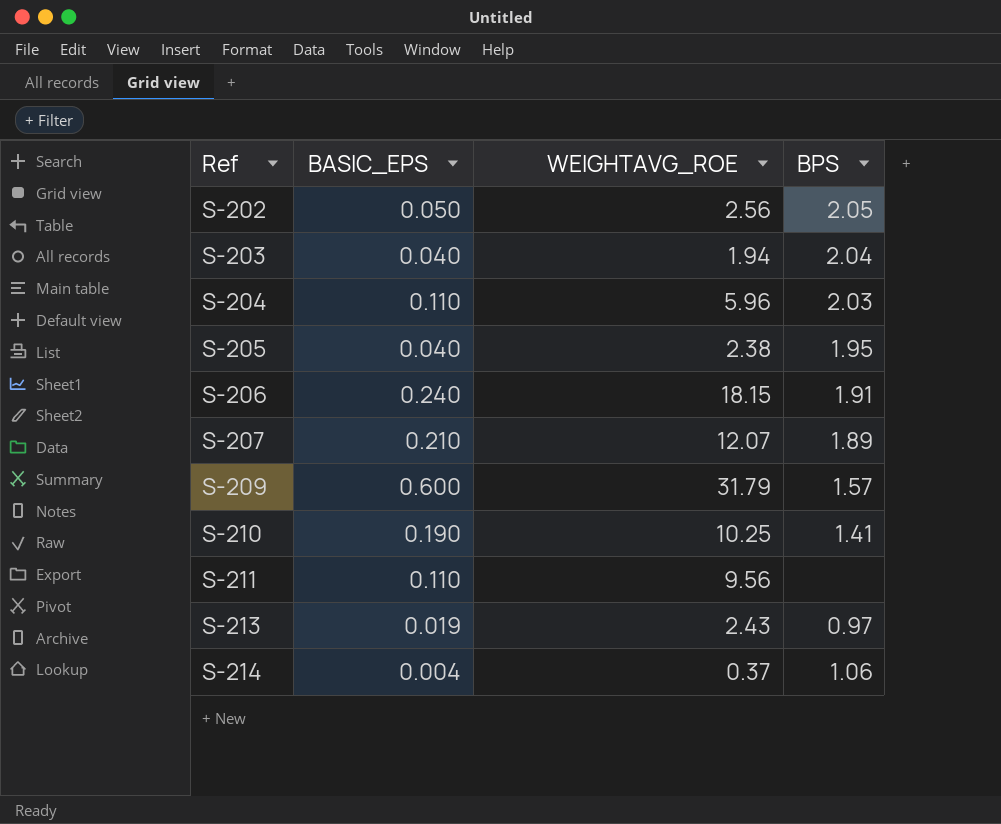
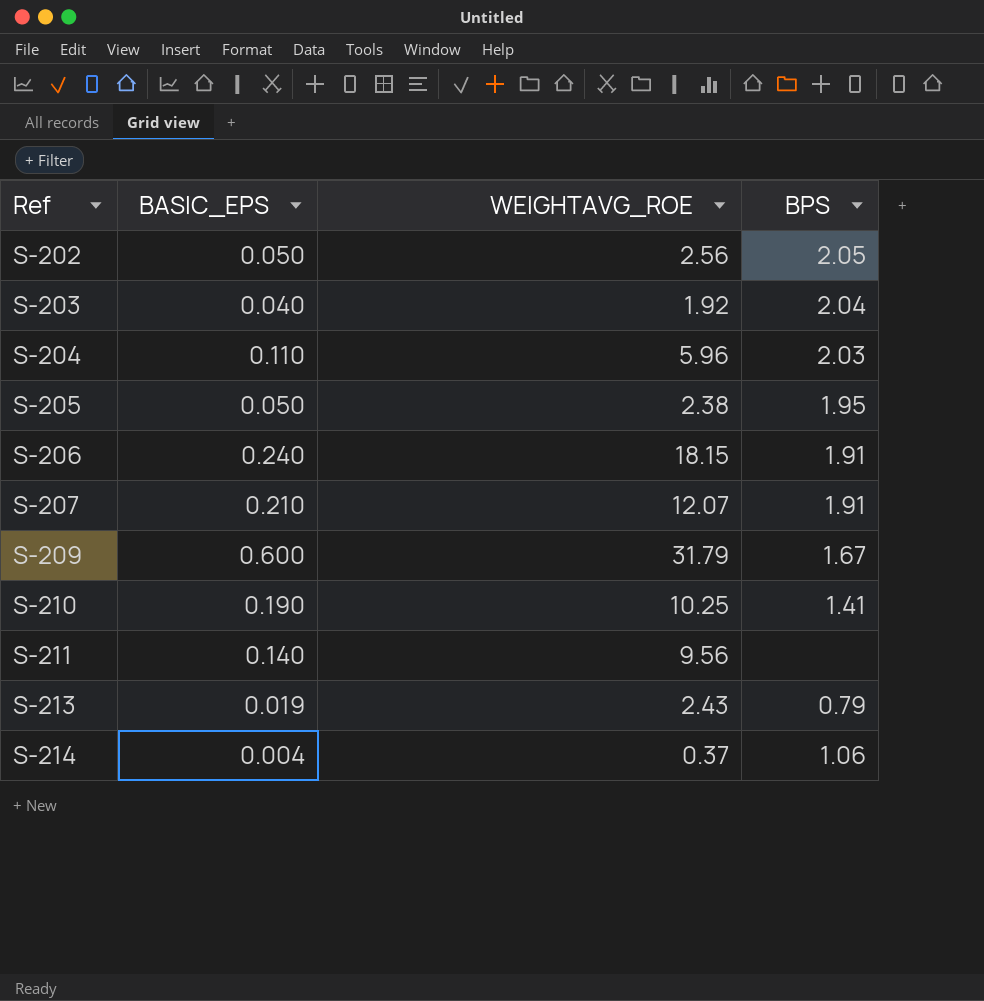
S-203 | WEIGHTAVG_ROE: 1.94 -> 1.92
S-205 | BASIC_EPS: 0.040 -> 0.050
S-207 | BPS: 1.89 -> 1.91
S-209 | BPS: 1.57 -> 1.67
S-211 | BASIC_EPS: 0.110 -> 0.140
S-213 | BPS: 0.97 -> 0.79

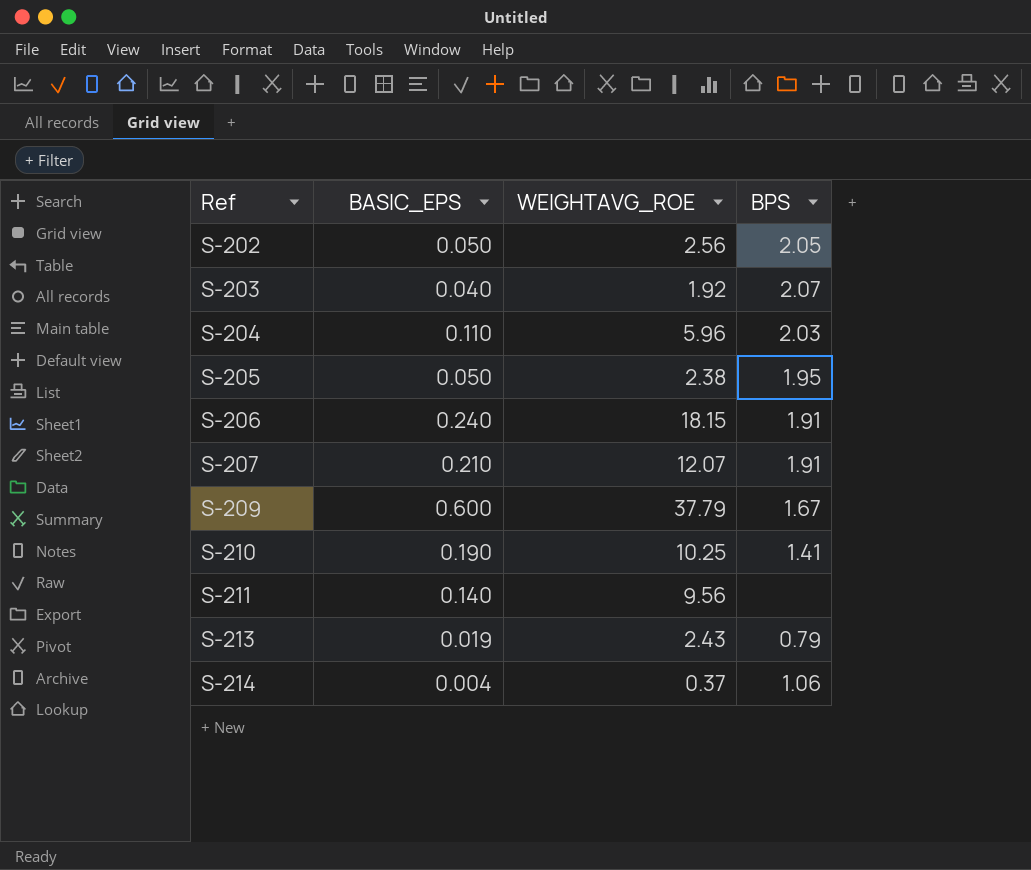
S-203 | BPS: 2.04 -> 2.07
S-209 | WEIGHTAVG_ROE: 31.79 -> 37.79

